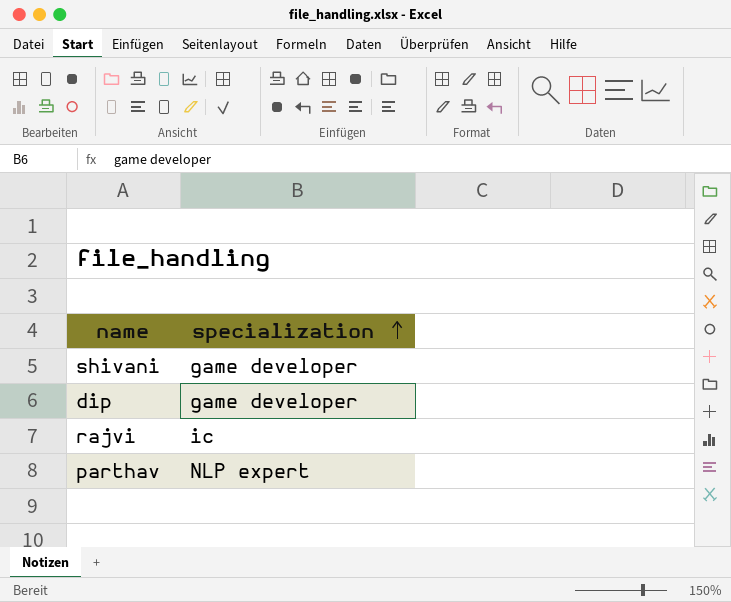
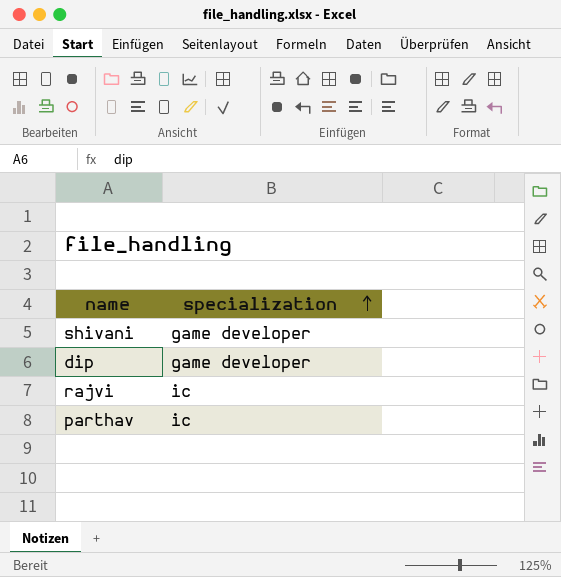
parthav | specialization: NLP expert -> ic

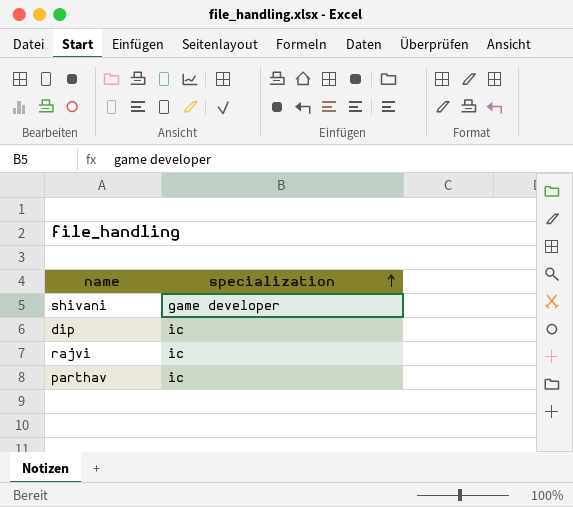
dip | specialization: game developer -> ic

